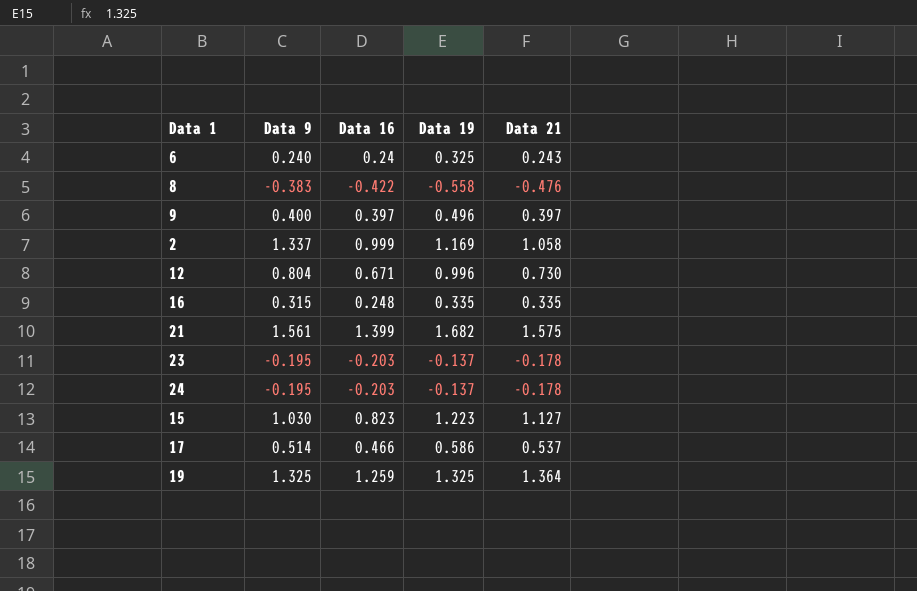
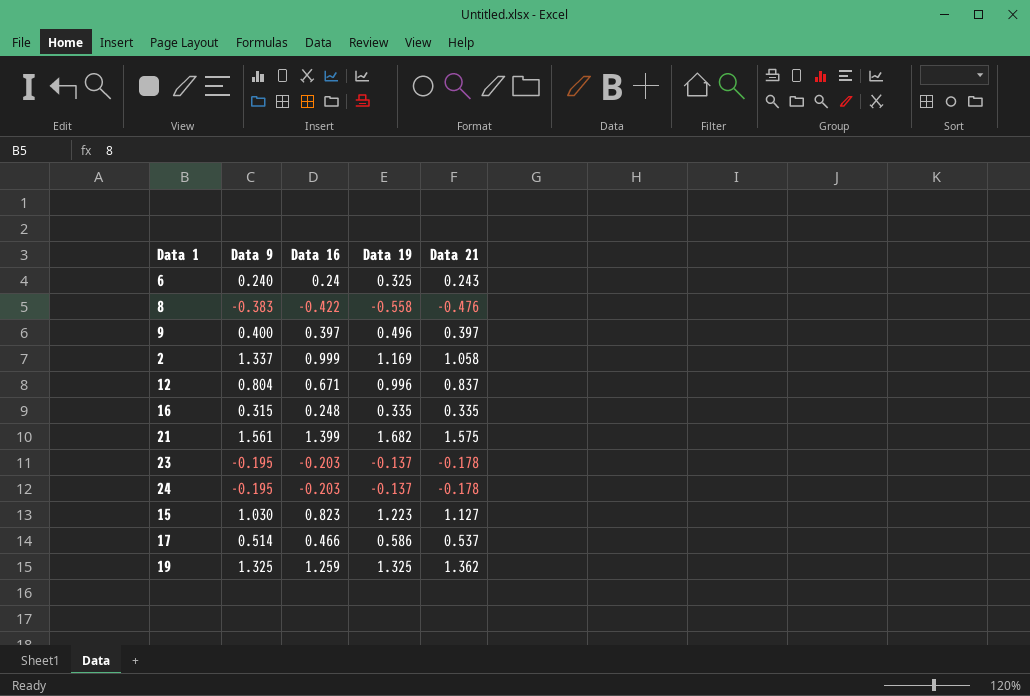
12 | Data 21: 0.730 -> 0.837
19 | Data 21: 1.364 -> 1.362

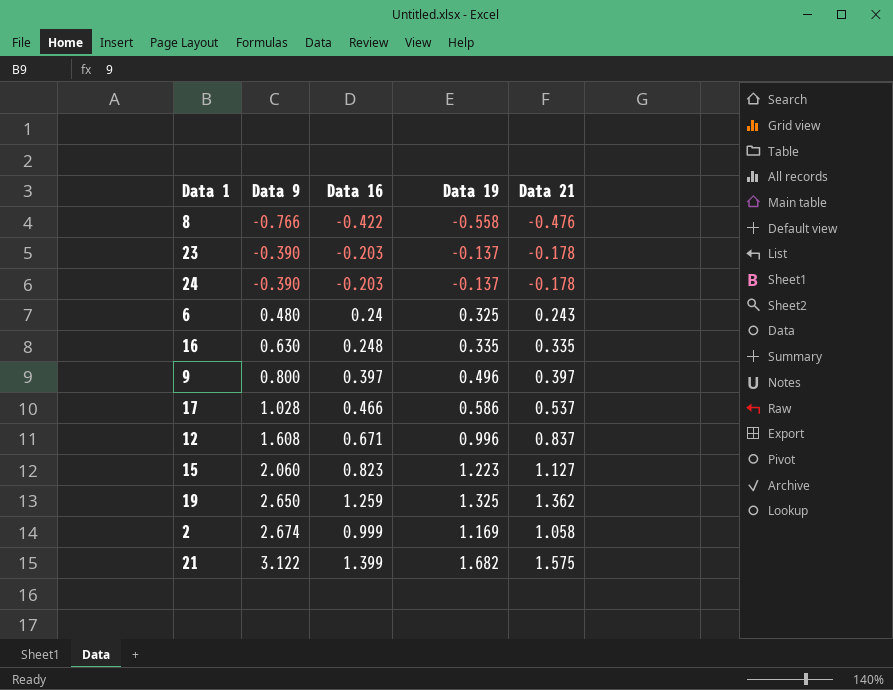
row order: none -> Data 9 ascending
8 | Data 9: -0.383 -> -0.766
23 | Data 9: -0.195 -> -0.390
24 | Data 9: -0.195 -> -0.390
6 | Data 9: 0.240 -> 0.480
16 | Data 9: 0.315 -> 0.630
9 | Data 9: 0.400 -> 0.800
17 | Data 9: 0.514 -> 1.028
12 | Data 9: 0.804 -> 1.608
15 | Data 9: 1.030 -> 2.060
19 | Data 9: 1.325 -> 2.650
2 | Data 9: 1.337 -> 2.674
21 | Data 9: 1.561 -> 3.122

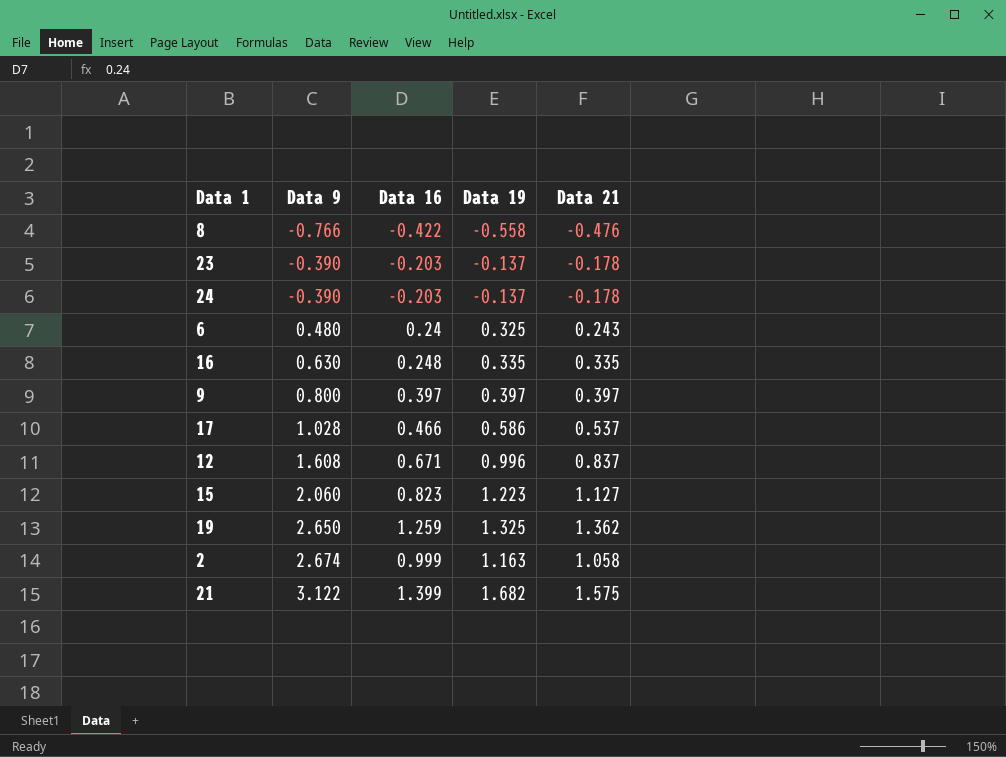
9 | Data 19: 0.496 -> 0.397
2 | Data 19: 1.169 -> 1.163

